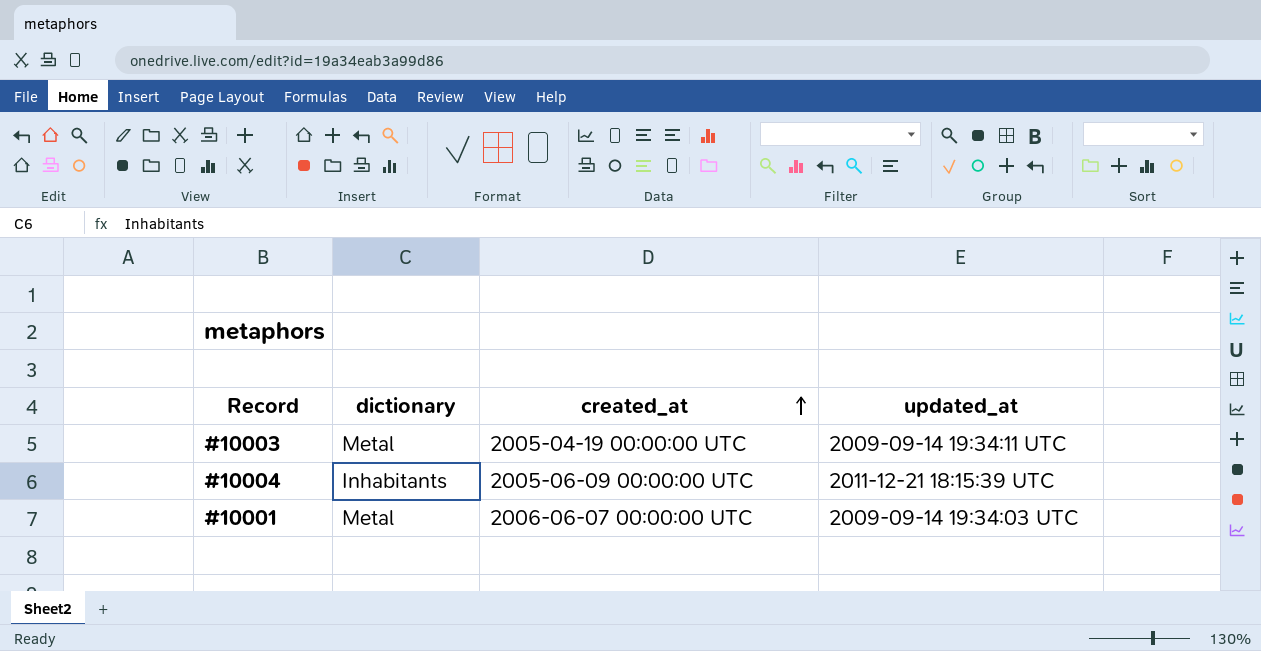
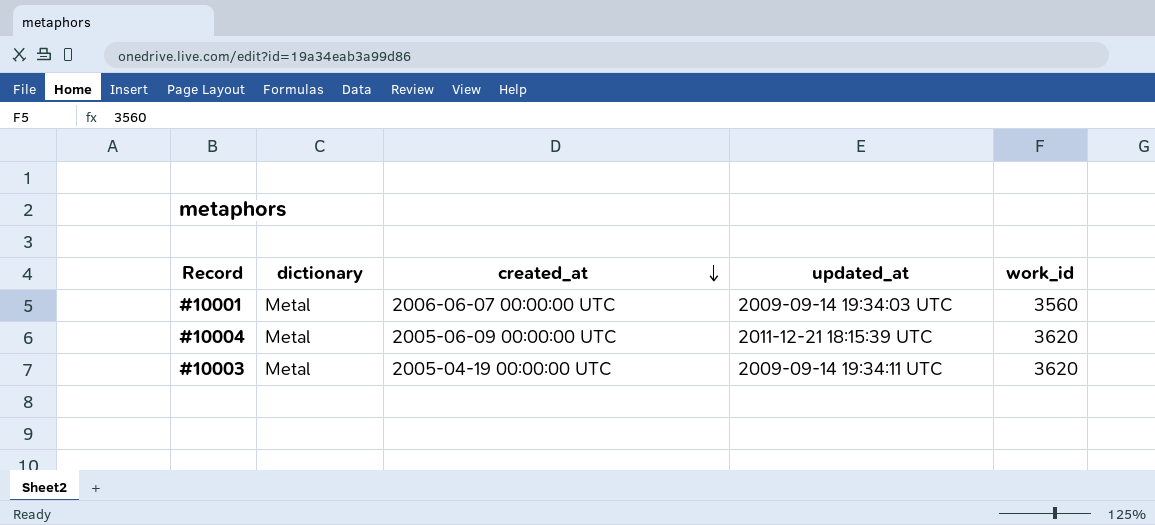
row order: created_at ascending -> created_at descending
column work_id | position: none -> 5
#10004 | dictionary: Inhabitants -> Metal

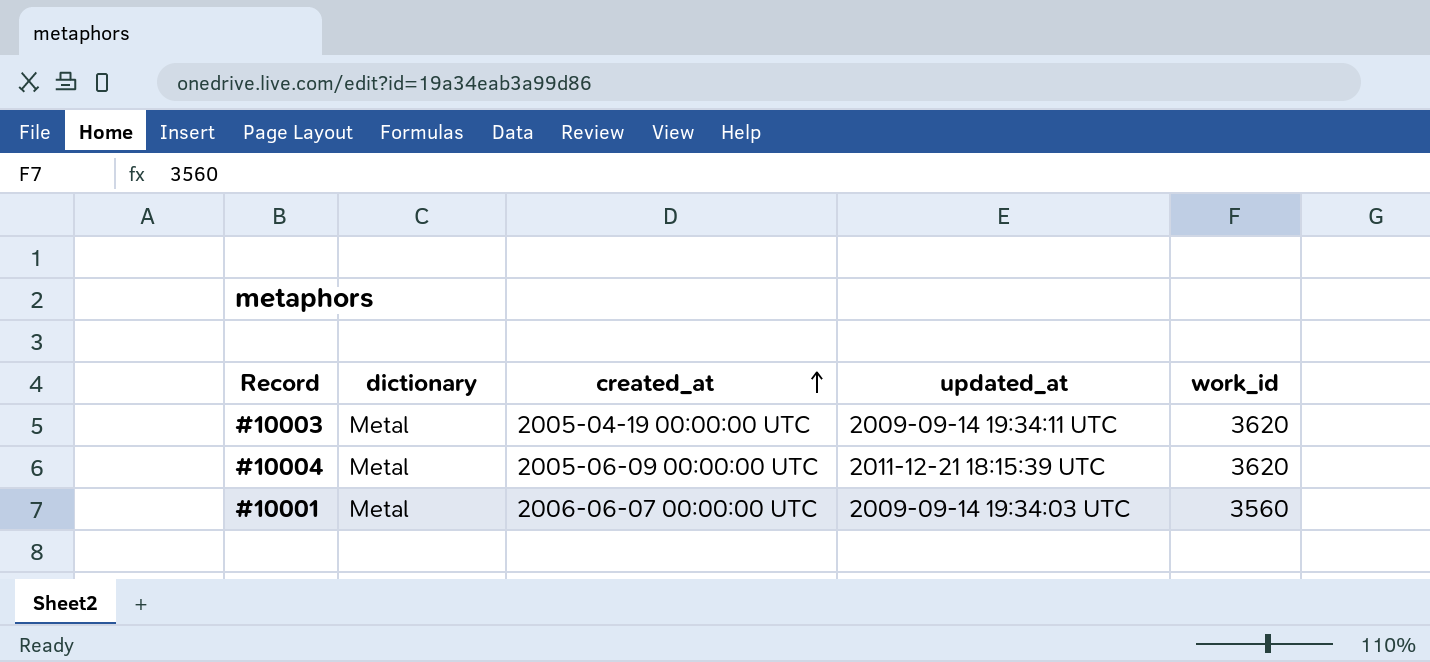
row order: created_at descending -> created_at ascending

